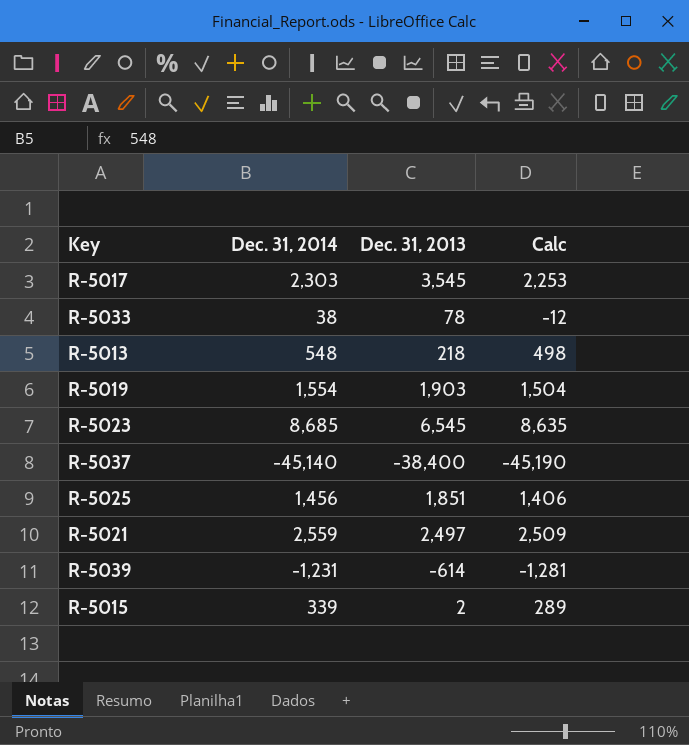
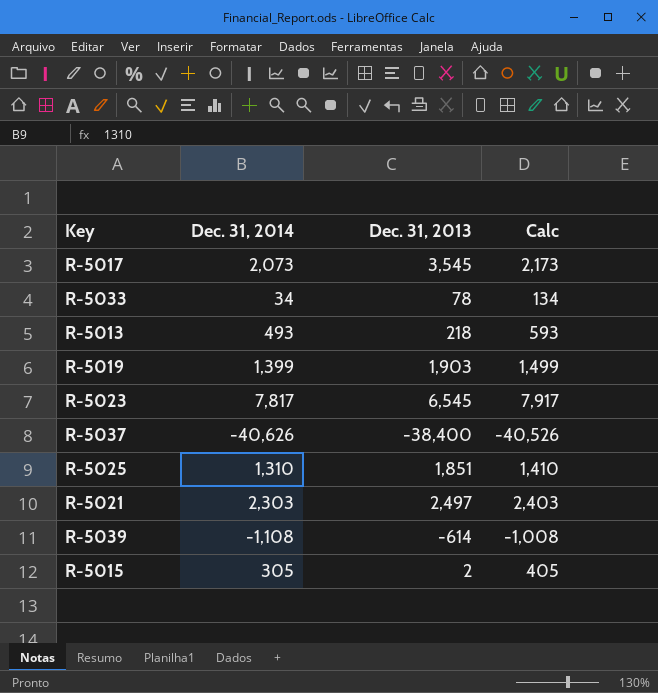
column Calc | formula: [Dec. 31, 2014] - 50 -> [Dec. 31, 2014] + 100
R-5017 | Dec. 31, 2014: 2,303 -> 2,073
R-5033 | Dec. 31, 2014: 38 -> 34
R-5013 | Dec. 31, 2014: 548 -> 493
R-5019 | Dec. 31, 2014: 1,554 -> 1,399
R-5023 | Dec. 31, 2014: 8,685 -> 7,817
R-5037 | Dec. 31, 2014: -45,140 -> -40,626
R-5025 | Dec. 31, 2014: 1,456 -> 1,310
R-5021 | Dec. 31, 2014: 2,559 -> 2,303
R-5039 | Dec. 31, 2014: -1,231 -> -1,108
R-5015 | Dec. 31, 2014: 339 -> 305

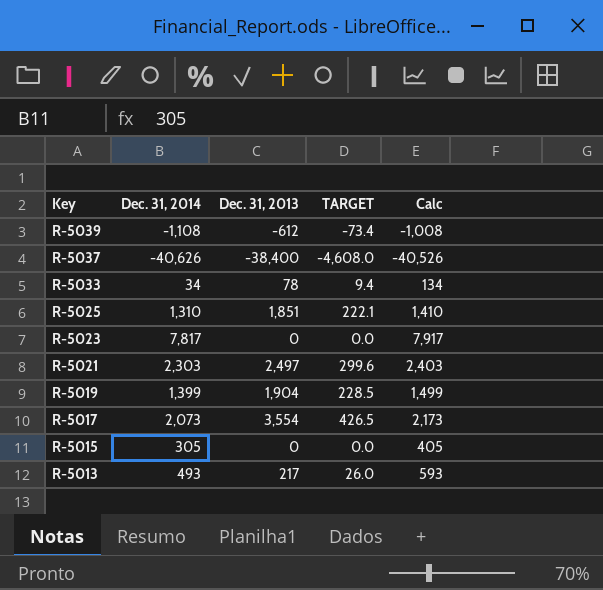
row order: none -> Key descending
column TARGET | formula: none -> [Dec. 31, 2013] * 0.12
R-5039 | Dec. 31, 2013: -614 -> -612
R-5023 | Dec. 31, 2013: 6,545 -> 0
R-5019 | Dec. 31, 2013: 1,903 -> 1,904
R-5017 | Dec. 31, 2013: 3,545 -> 3,554
R-5015 | Dec. 31, 2013: 2 -> 0
R-5013 | Dec. 31, 2013: 218 -> 217

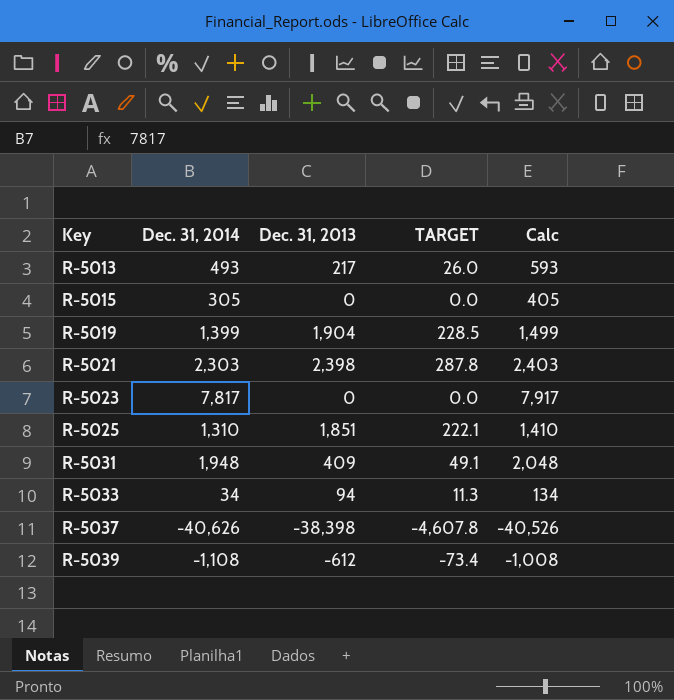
row order: Key descending -> Key ascending
row R-5017: 2,073 | 3,554 | 426.5 | 2,173 -> none
R-5021 | Dec. 31, 2013: 2,497 -> 2,398
R-5021 | TARGET: 299.6 -> 287.8
row R-5031: none -> 1,948 | 409 | 49.1 | 2,048
R-5033 | Dec. 31, 2013: 78 -> 94
R-5033 | TARGET: 9.4 -> 11.3
R-5037 | Dec. 31, 2013: -38,400 -> -38,398
R-5037 | TARGET: -4,608.0 -> -4,607.8

